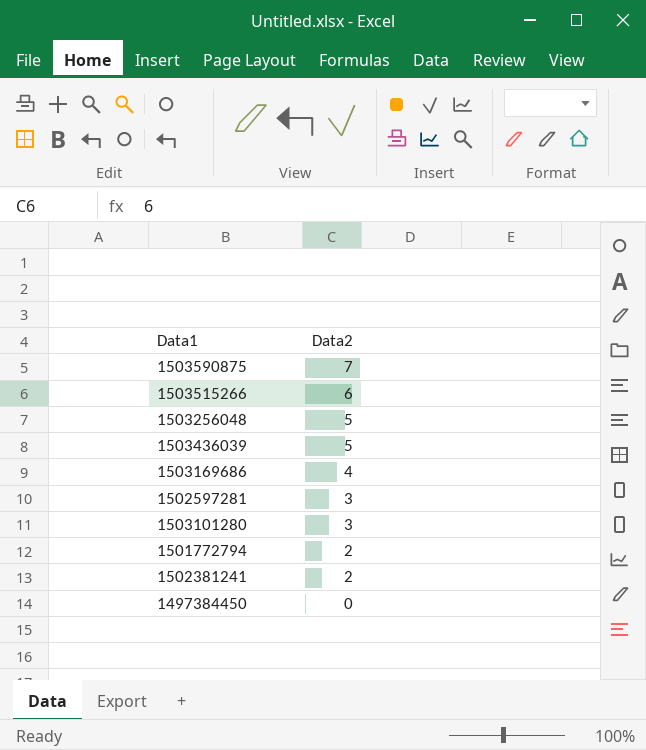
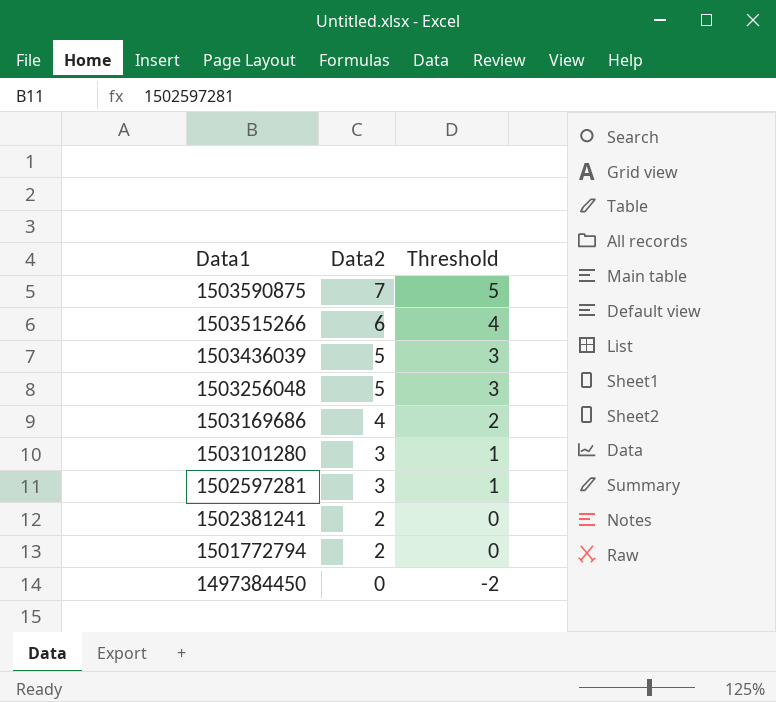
row order: Data2 descending -> Data1 descending
column Threshold | formula: none -> [Data2] - 2

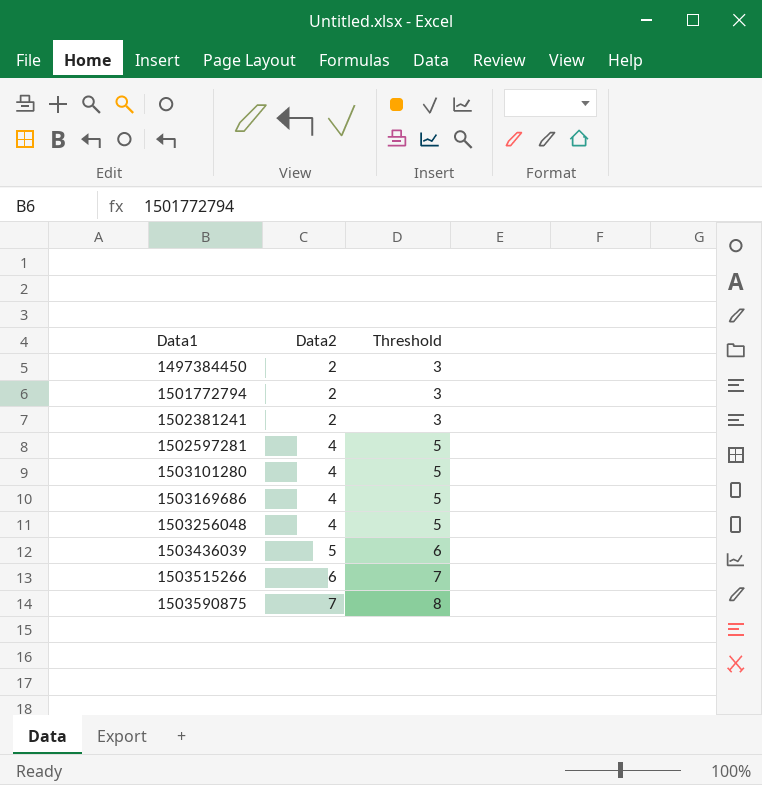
row order: Data1 descending -> Data1 ascending
column Threshold | formula: [Data2] - 2 -> [Data2] + 1
1497384450 | Data2: 0 -> 2
1502597281 | Data2: 3 -> 4
1503101280 | Data2: 3 -> 4
1503256048 | Data2: 5 -> 4

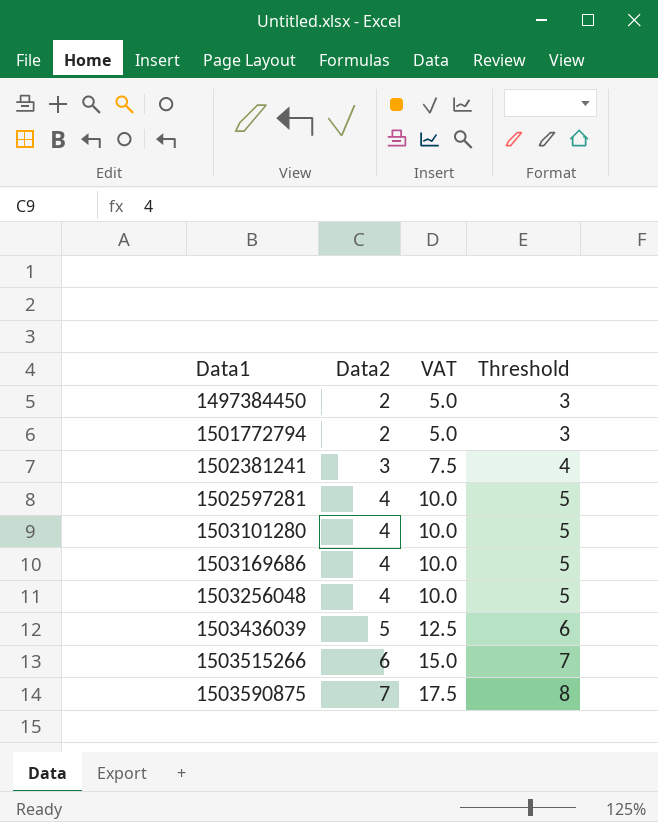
column VAT | formula: none -> [Data2] * 2.5
1502381241 | Data2: 2 -> 3
1502381241 | Threshold: 3 -> 4

